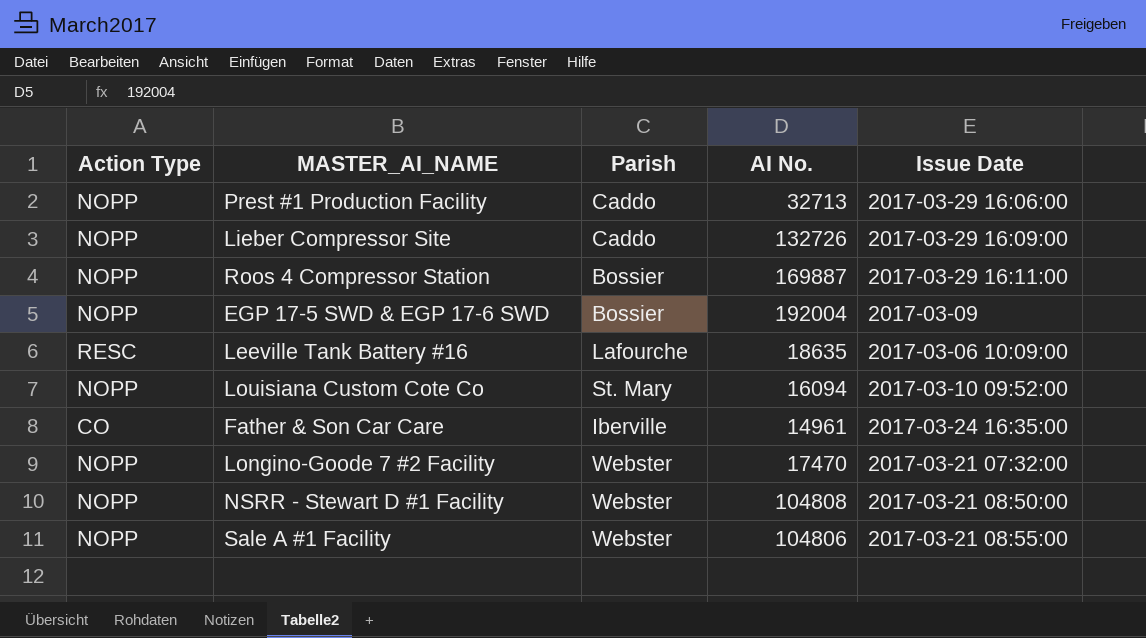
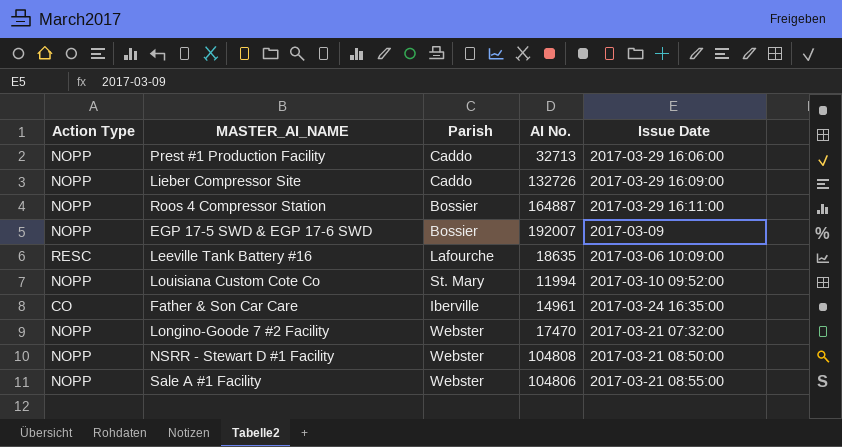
Roos 4 Compressor Station | AI No.: 169887 -> 164887
EGP 17-5 SWD & EGP 17-6 SWD | AI No.: 192004 -> 192007
Louisiana Custom Cote Co | AI No.: 16094 -> 11994

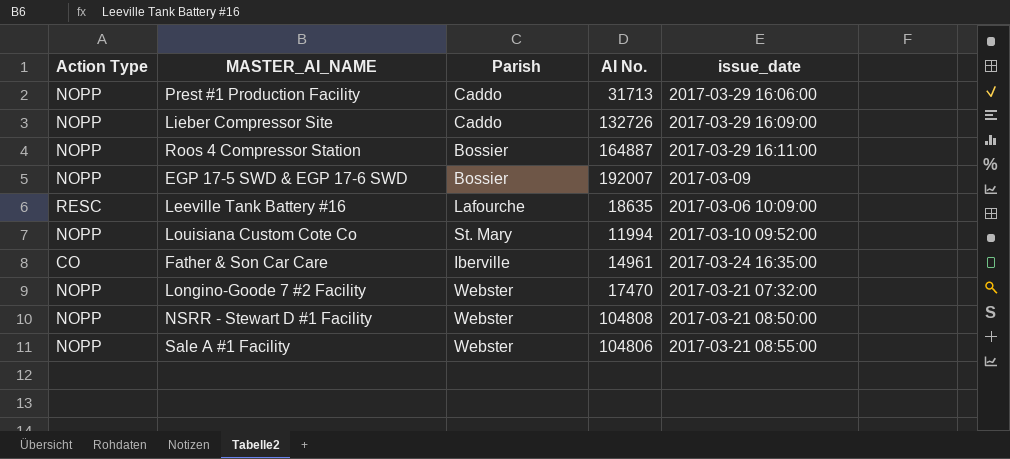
column name: Issue Date -> issue_date
Prest #1 Production Facility | AI No.: 32713 -> 31713

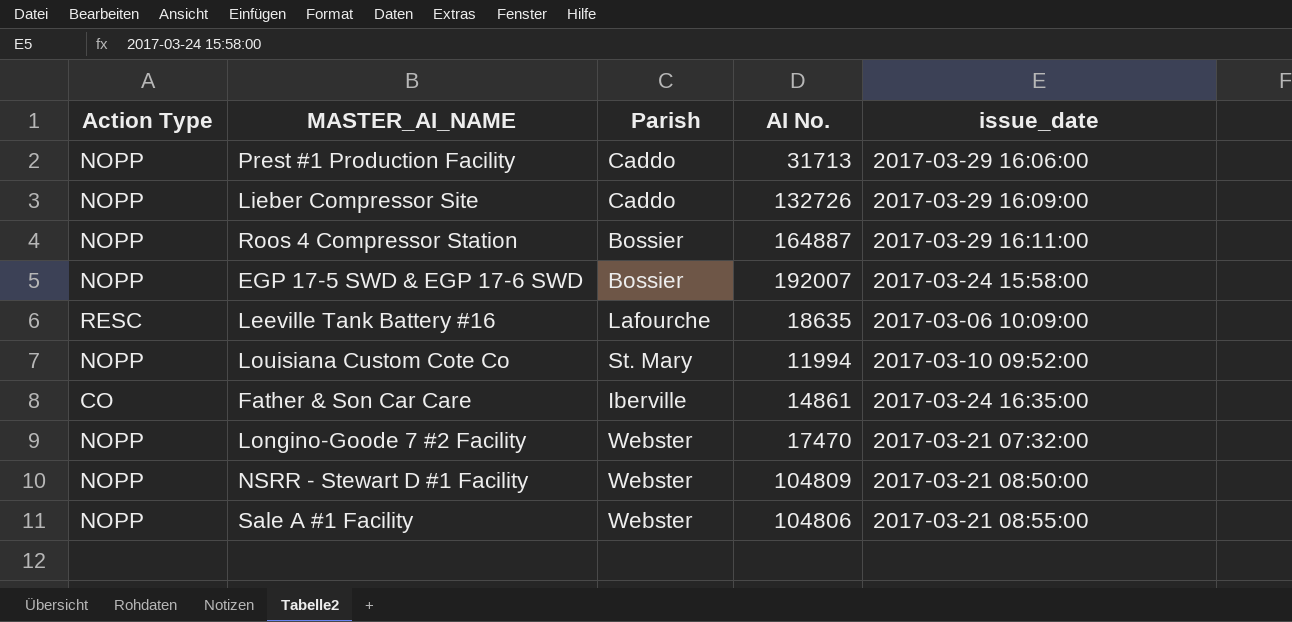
EGP 17-5 SWD & EGP 17-6 SWD | issue_date: 2017-03-09 -> 2017-03-24 15:58:00
Father & Son Car Care | AI No.: 14961 -> 14861
NSRR - Stewart D #1 Facility | AI No.: 104808 -> 104809

